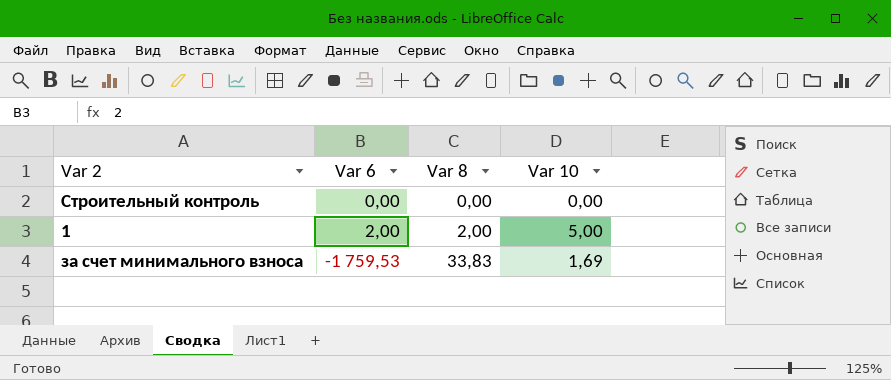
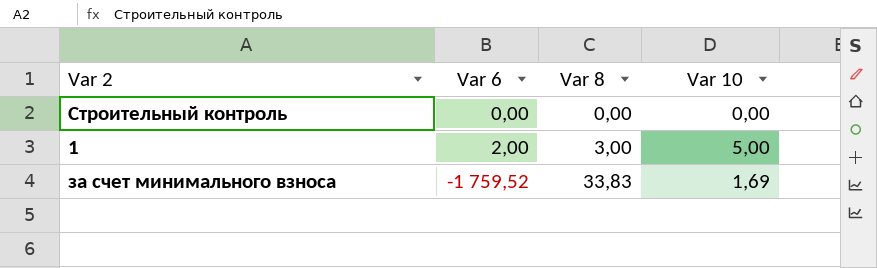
1 | Var 8: 2,00 -> 3,00
за счет минимального взноса | Var 6: -1 759,53 -> -1 759,52

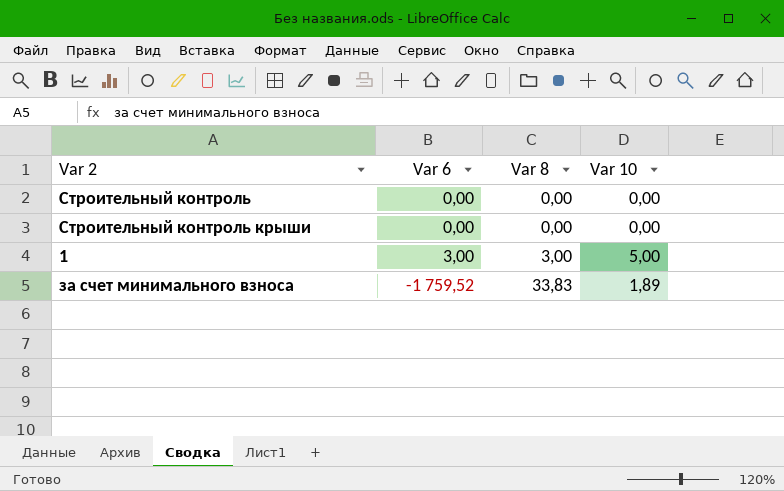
row Строительный контроль крыши: none -> 0,00 | 0,00 | 0,00
1 | Var 6: 2,00 -> 3,00
за счет минимального взноса | Var 10: 1,69 -> 1,89

